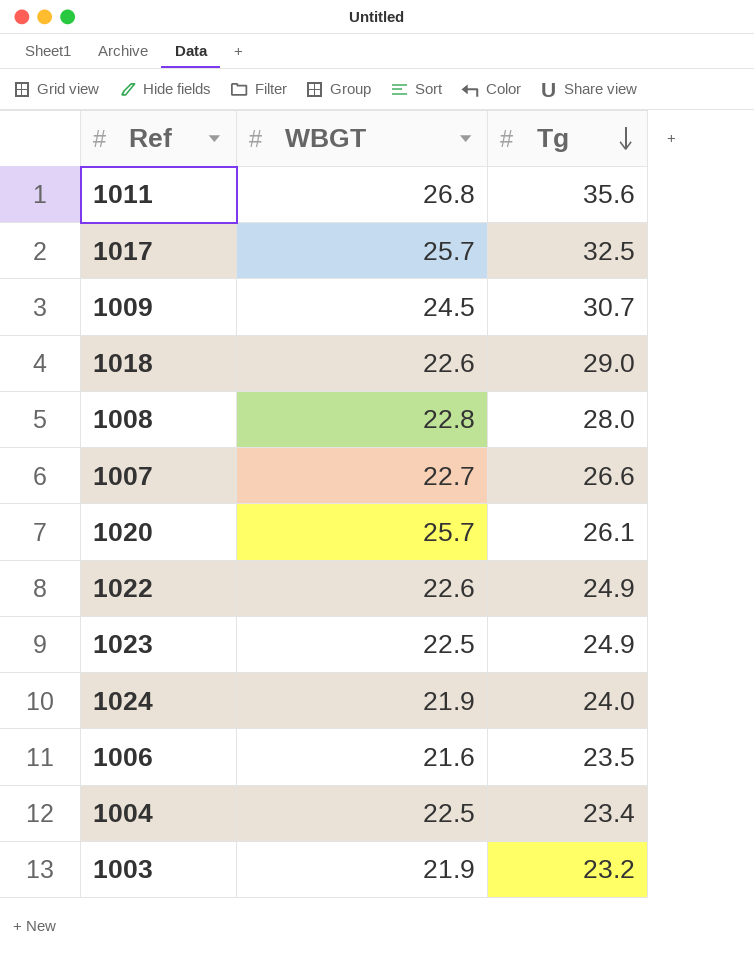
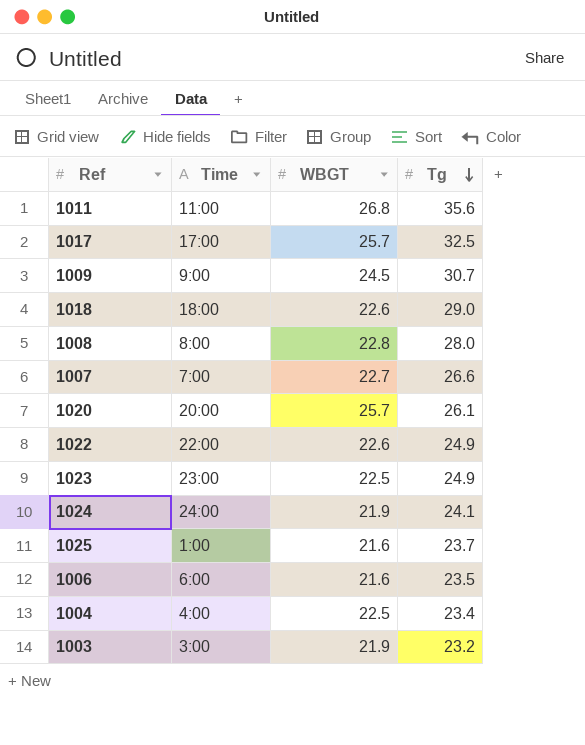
column Time | position: none -> 2
1024 | Tg: 24.0 -> 24.1
row 1025: none -> 1:00 | 21.6 | 23.7

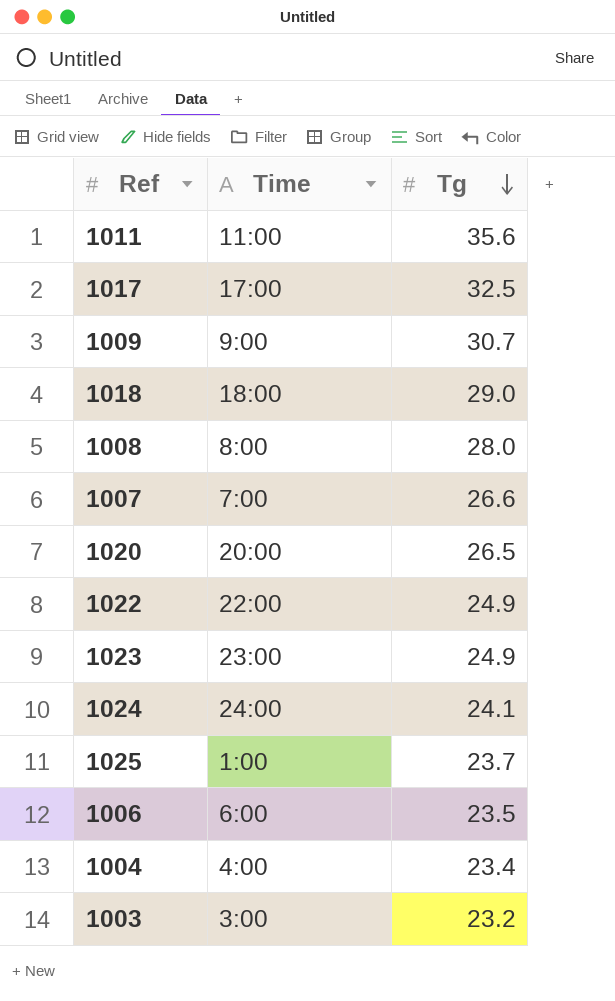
column WBGT | position: 3 -> none
1020 | Tg: 26.1 -> 26.5

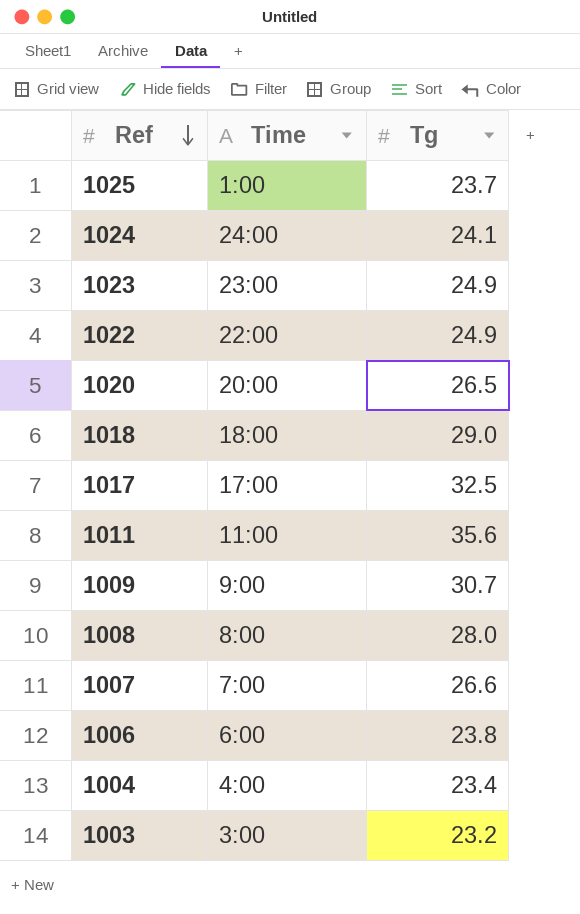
row order: Tg descending -> Ref descending
1006 | Tg: 23.5 -> 23.8

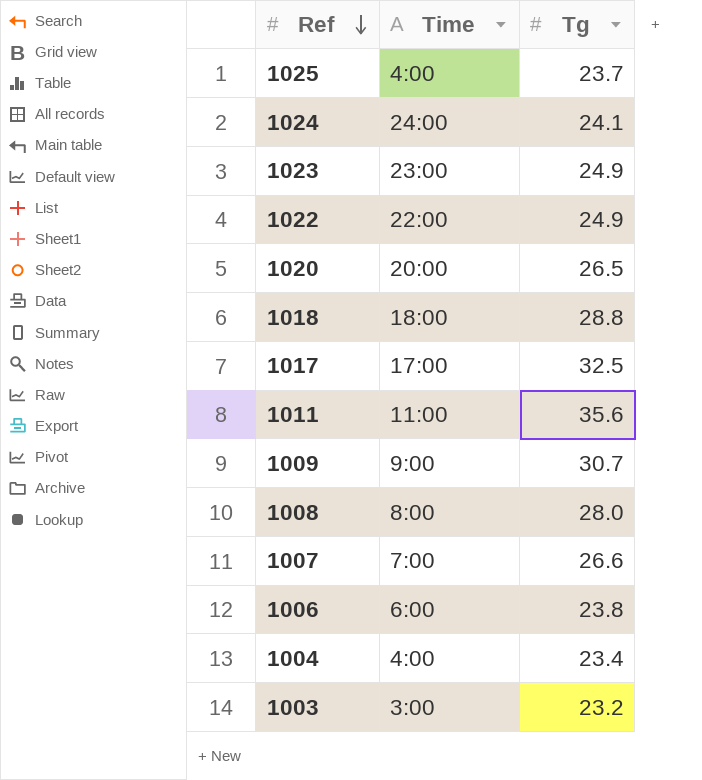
1025 | Time: 1:00 -> 4:00
1018 | Tg: 29.0 -> 28.8

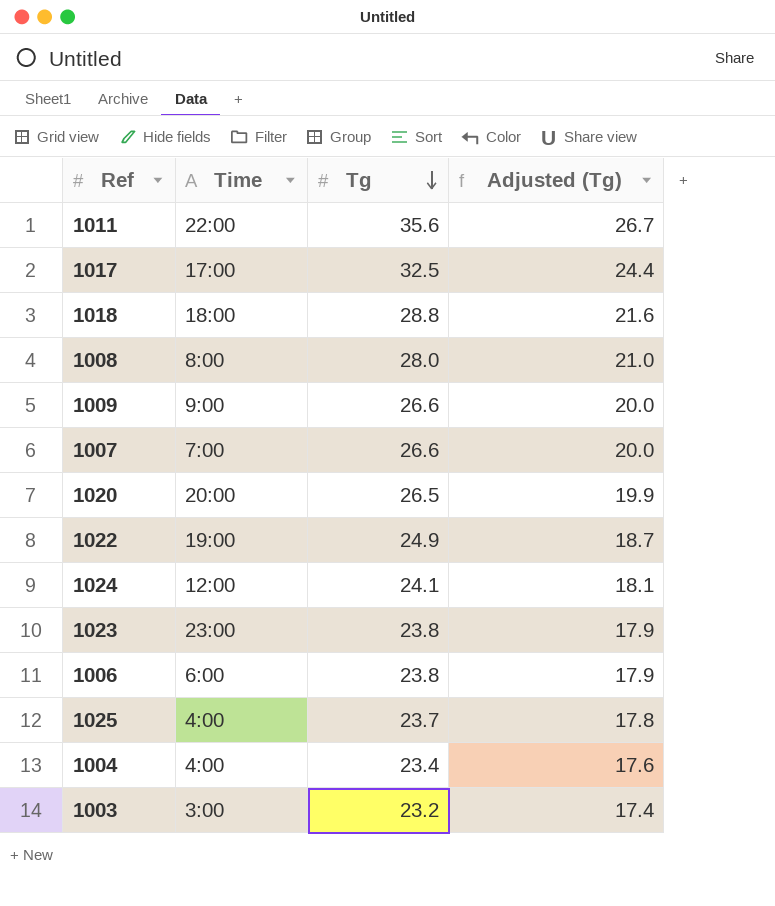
row order: Ref descending -> Tg descending
column Adjusted (Tg) | formula: none -> [Tg] * 0.75
1011 | Time: 11:00 -> 22:00
1009 | Tg: 30.7 -> 26.6
1022 | Time: 22:00 -> 19:00
1024 | Time: 24:00 -> 12:00
1023 | Tg: 24.9 -> 23.8

